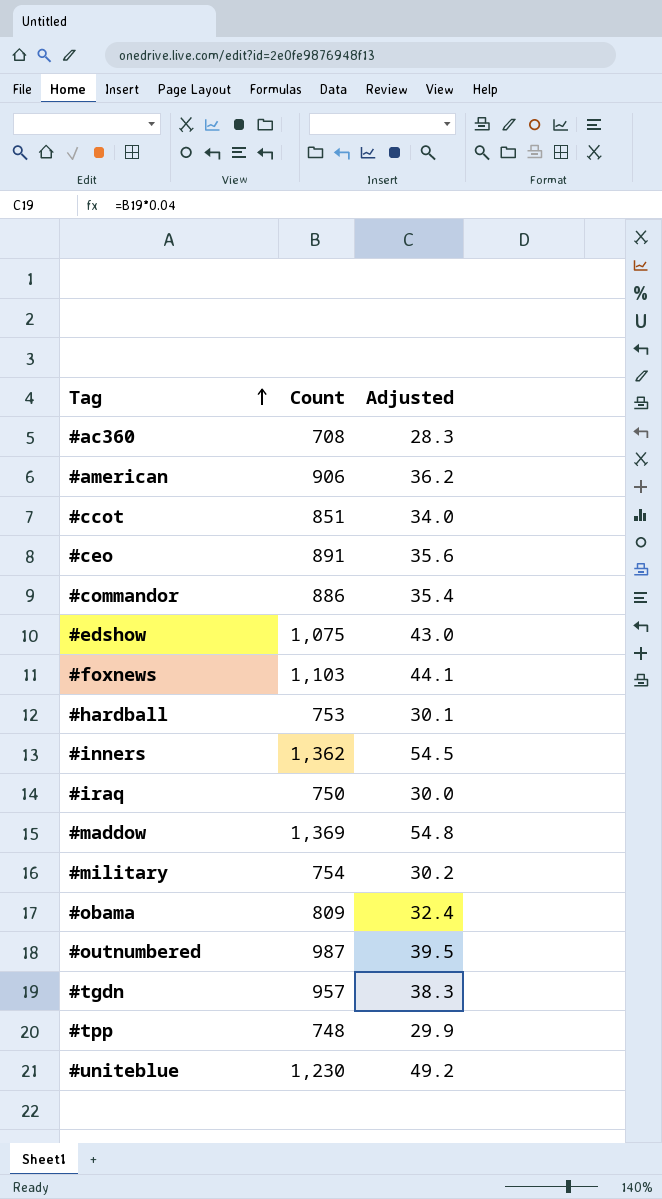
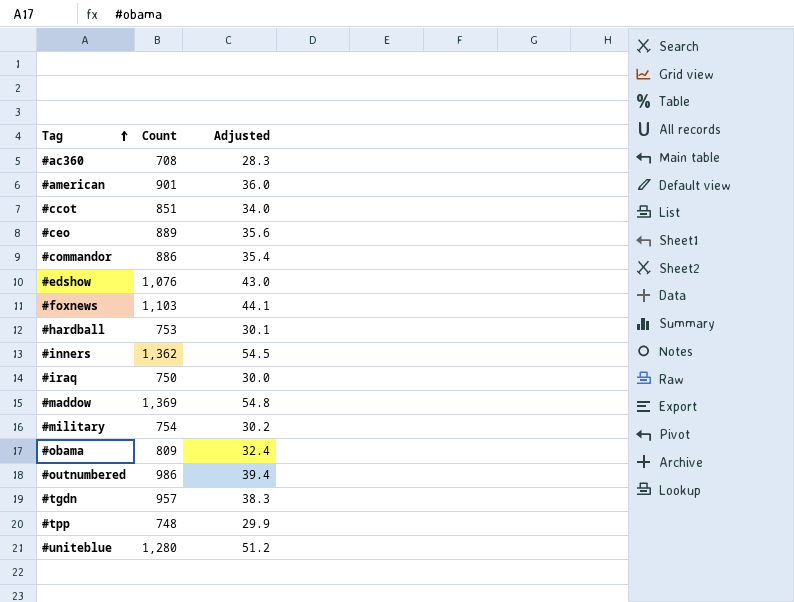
#american | Count: 906 -> 901
#american | Adjusted: 36.2 -> 36.0
#ceo | Count: 891 -> 889
#edshow | Count: 1,075 -> 1,076
#outnumbered | Count: 987 -> 986
#outnumbered | Adjusted: 39.5 -> 39.4
#uniteblue | Count: 1,230 -> 1,280
#uniteblue | Adjusted: 49.2 -> 51.2

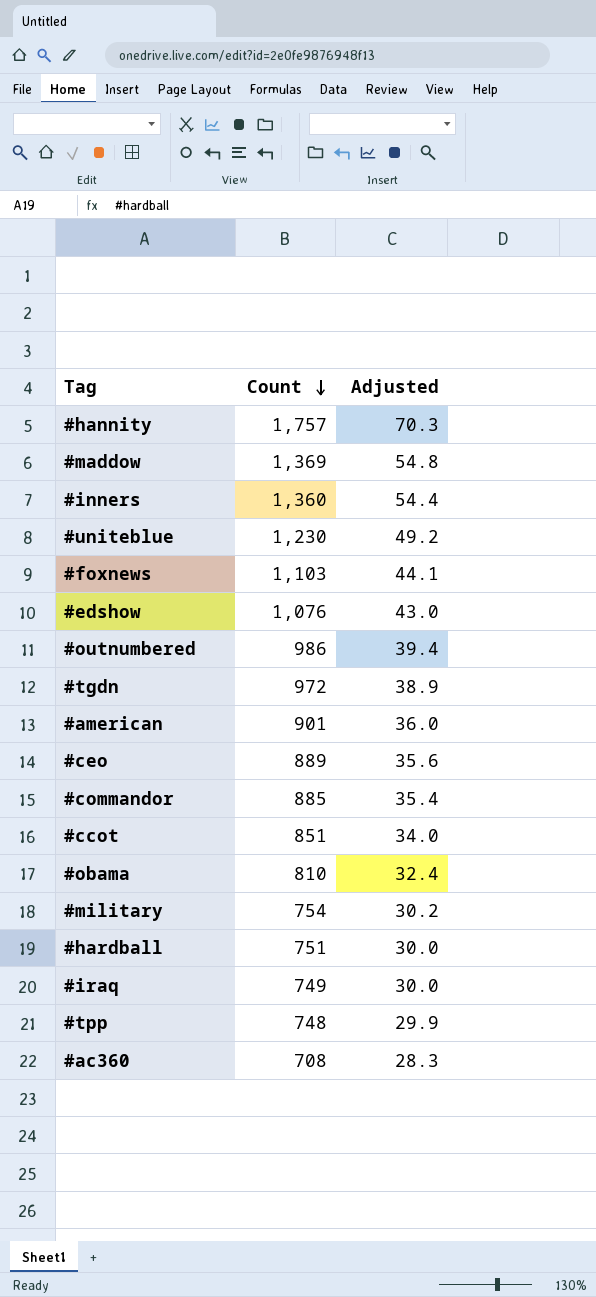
row order: Tag ascending -> Count descending
row #hannity: none -> 1,757 | 70.3
#inners | Count: 1,362 -> 1,360
#inners | Adjusted: 54.5 -> 54.4
#uniteblue | Count: 1,280 -> 1,230
#uniteblue | Adjusted: 51.2 -> 49.2
#tgdn | Count: 957 -> 972
#tgdn | Adjusted: 38.3 -> 38.9
#commandor | Count: 886 -> 885
#obama | Count: 809 -> 810
#hardball | Count: 753 -> 751
#hardball | Adjusted: 30.1 -> 30.0
#iraq | Count: 750 -> 749

